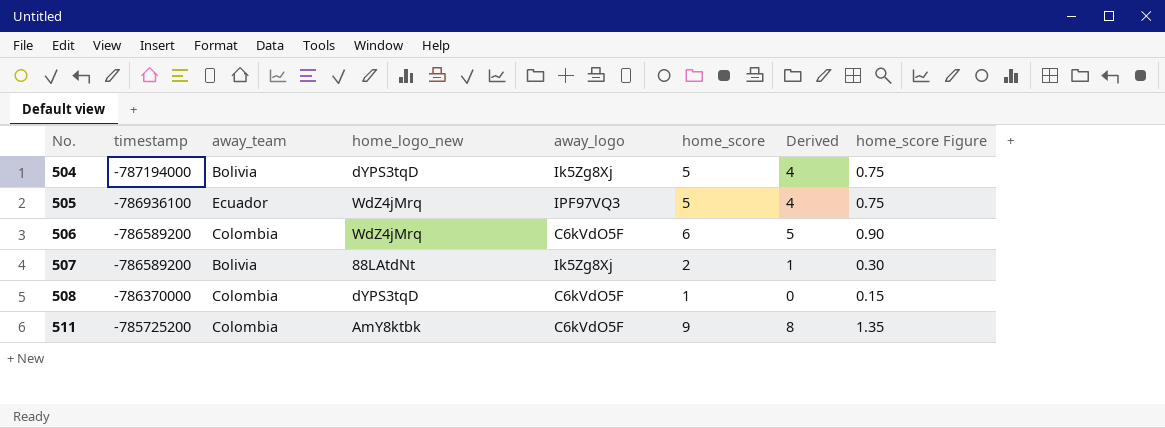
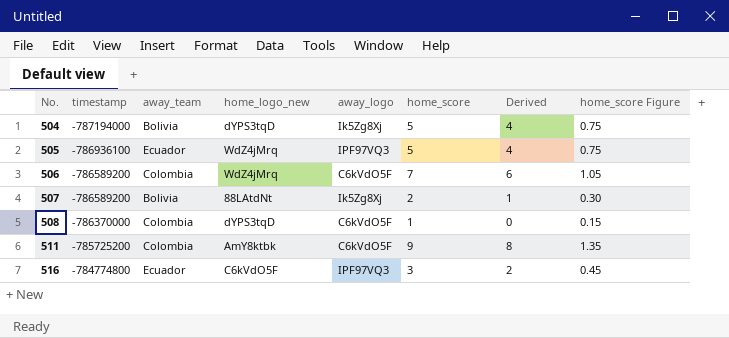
506 | home_score: 6 -> 7
506 | Derived: 5 -> 6
506 | home_score Figure: 0.90 -> 1.05
row 516: none -> -784774800 | Ecuador | C6kVdO5F | IPF97VQ3 | 3 | 2 | 0.45

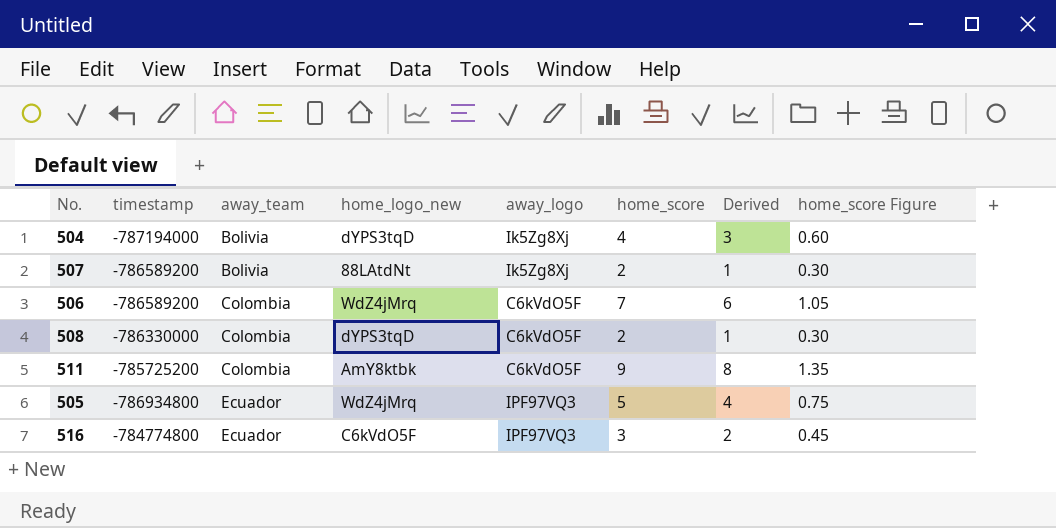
row order: No. ascending -> away_team ascending
504 | home_score: 5 -> 4
504 | Derived: 4 -> 3
504 | home_score Figure: 0.75 -> 0.60
508 | timestamp: -786370000 -> -786330000
508 | home_score: 1 -> 2
508 | Derived: 0 -> 1
508 | home_score Figure: 0.15 -> 0.30
505 | timestamp: -786936100 -> -786934800

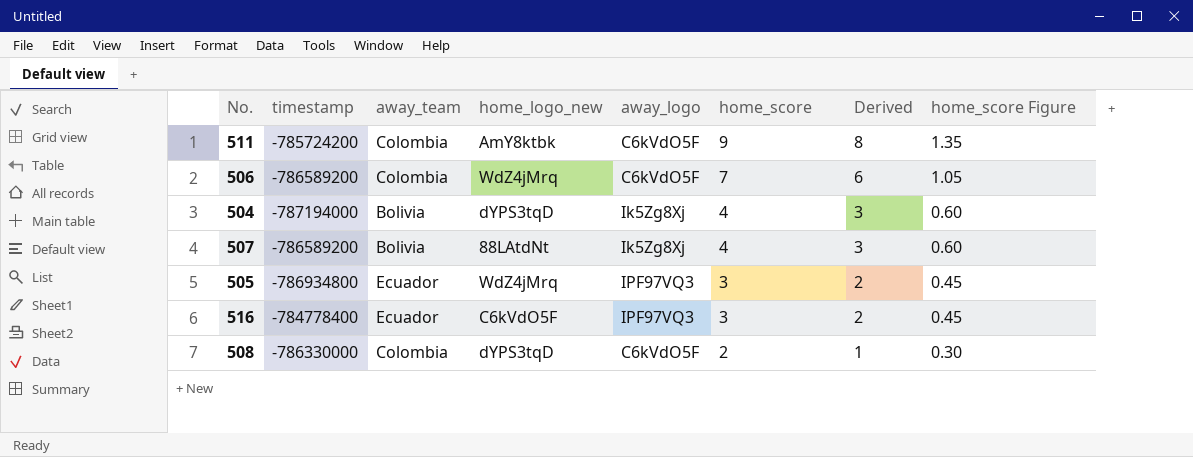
row order: away_team ascending -> home_score descending
511 | timestamp: -785725200 -> -785724200
507 | home_score: 2 -> 4
507 | Derived: 1 -> 3
507 | home_score Figure: 0.30 -> 0.60
505 | home_score: 5 -> 3
505 | Derived: 4 -> 2
505 | home_score Figure: 0.75 -> 0.45
516 | timestamp: -784774800 -> -784778400

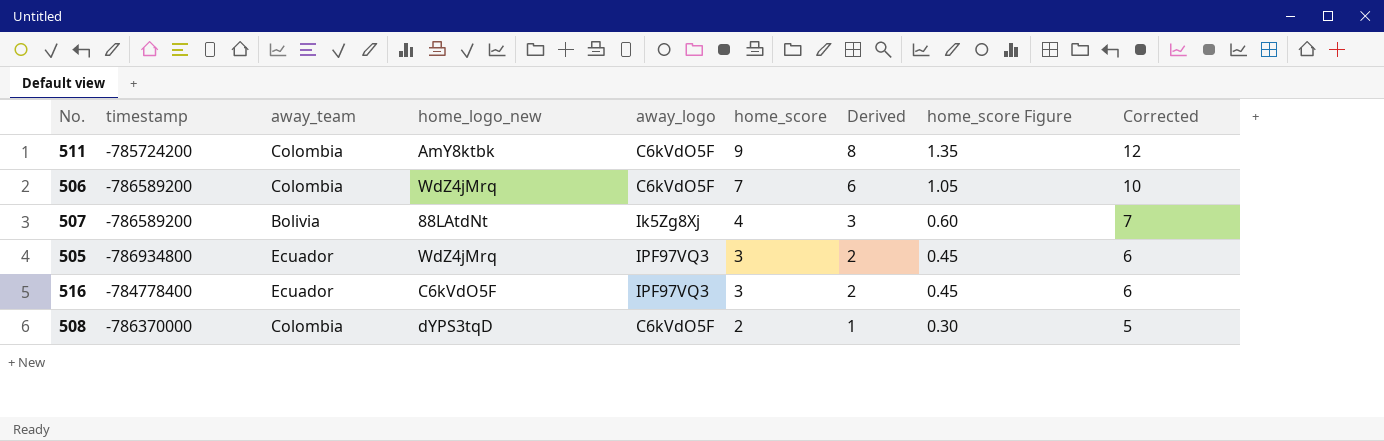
column Corrected | formula: none -> [home_score] + 3
row 504: -787194000 | Bolivia | dYPS3tqD | Ik5Zg8Xj | 4 | 3 | 0.60 -> none
508 | timestamp: -786330000 -> -786370000

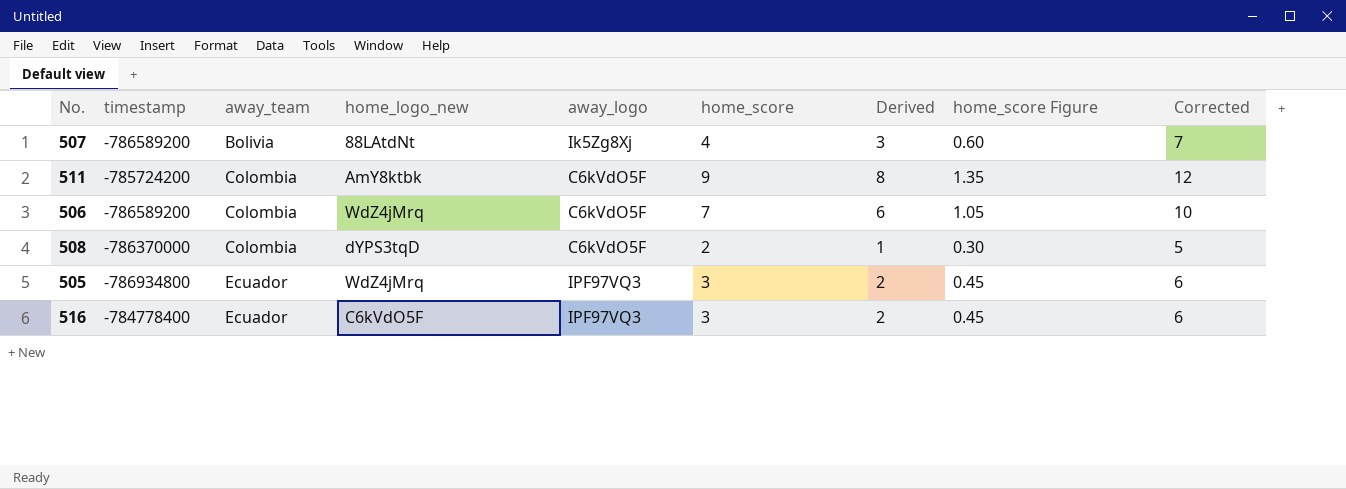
row order: home_score descending -> away_team ascending

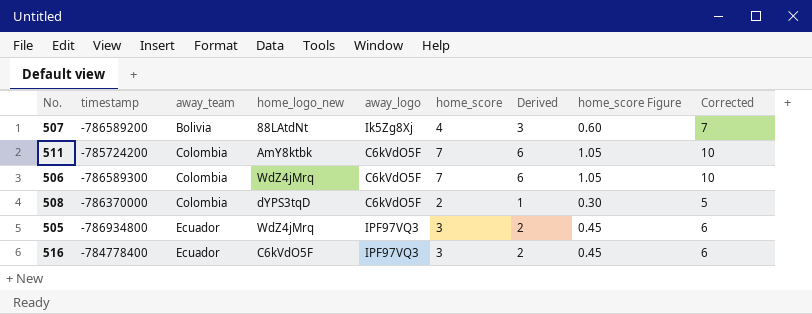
511 | home_score: 9 -> 7
511 | Derived: 8 -> 6
511 | home_score Figure: 1.35 -> 1.05
511 | Corrected: 12 -> 10
506 | timestamp: -786589200 -> -786589300

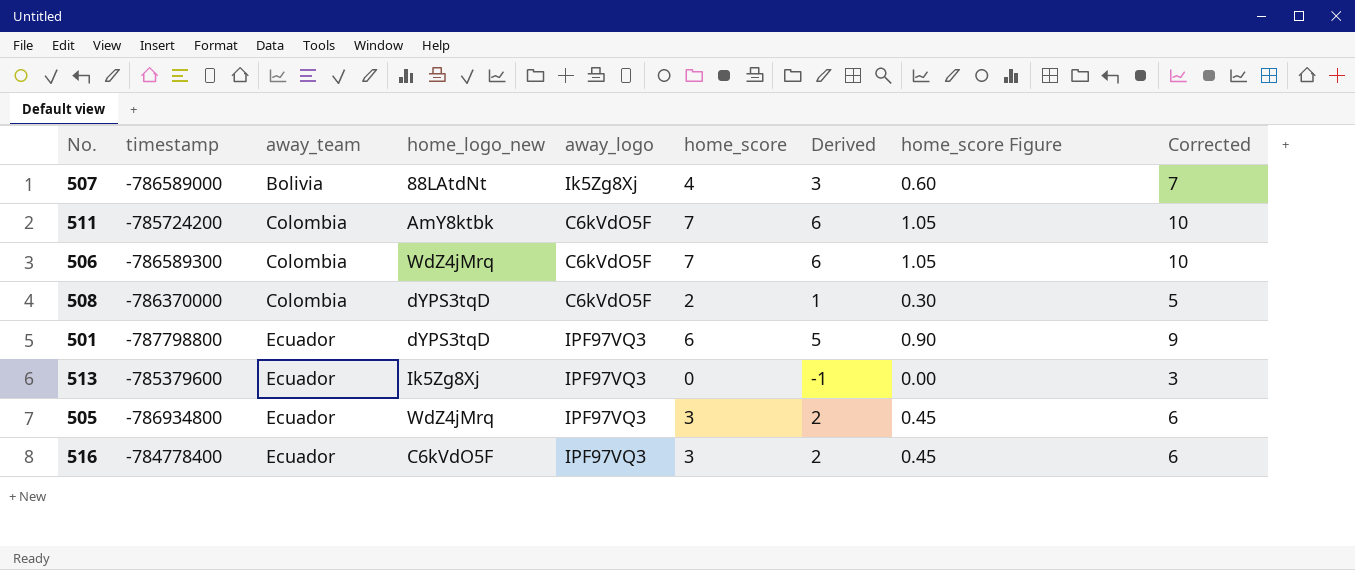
507 | timestamp: -786589200 -> -786589000
row 501: none -> -787798800 | Ecuador | dYPS3tqD | IPF97VQ3 | 6 | 5 | 0.90 | 9
row 513: none -> -785379600 | Ecuador | Ik5Zg8Xj | IPF97VQ3 | 0 | -1 | 0.00 | 3

